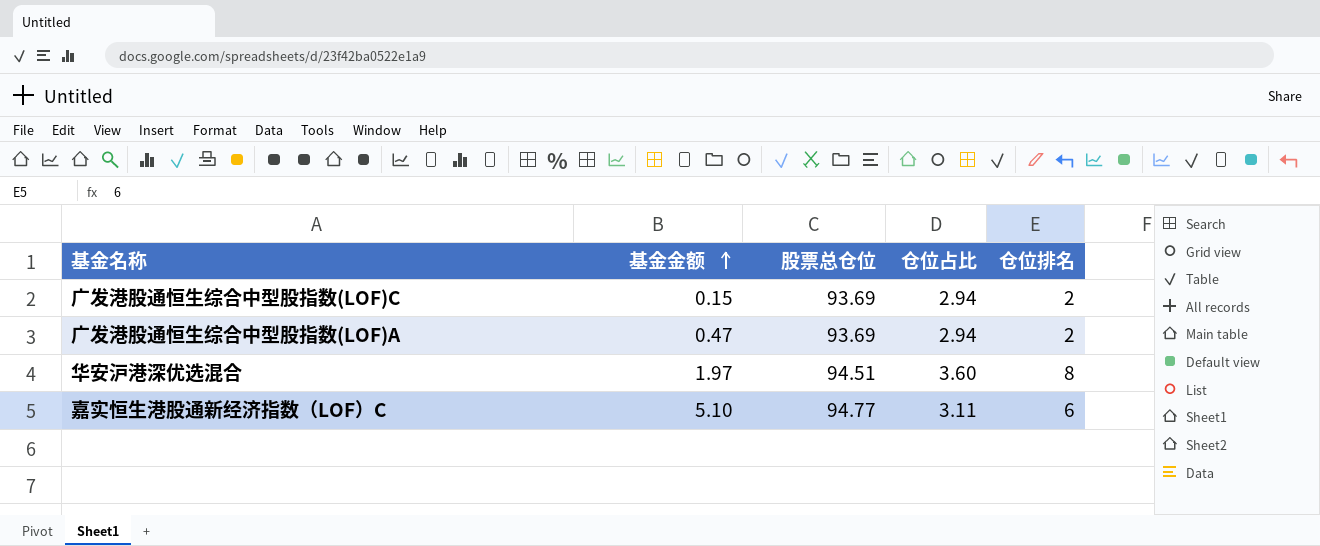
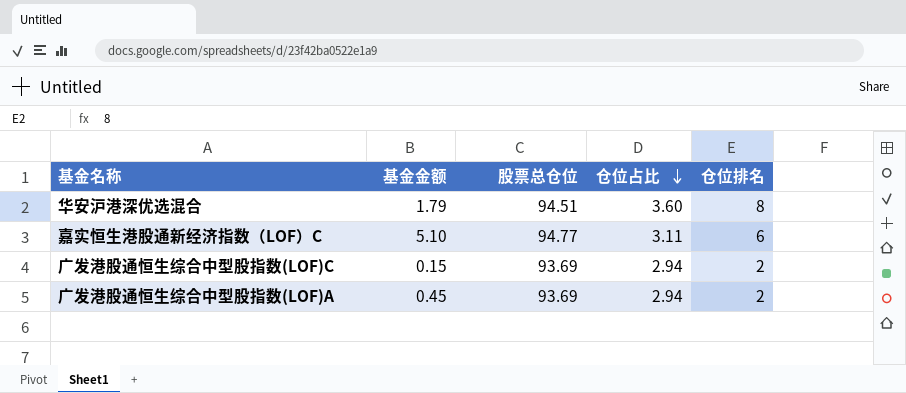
row order: 基金金额 ascending -> 仓位占比 descending
华安沪港深优选混合 | 基金金额: 1.97 -> 1.79
广发港股通恒生综合中型股指数(LOF)A | 基金金额: 0.47 -> 0.45

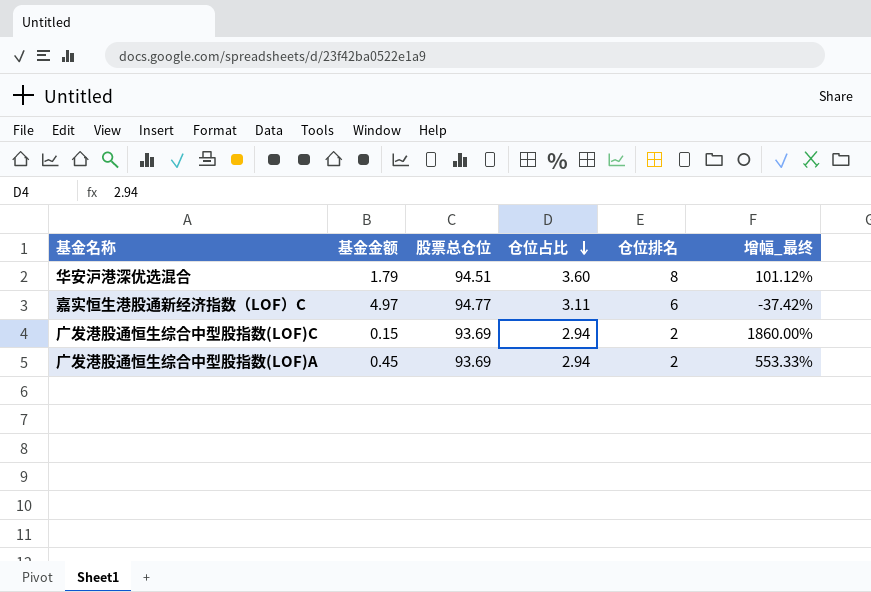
column 增幅_最终 | formula: none -> ([仓位占比] - [基金金额]) / [基金金额]
嘉实恒生港股通新经济指数（LOF）C | 基金金额: 5.10 -> 4.97

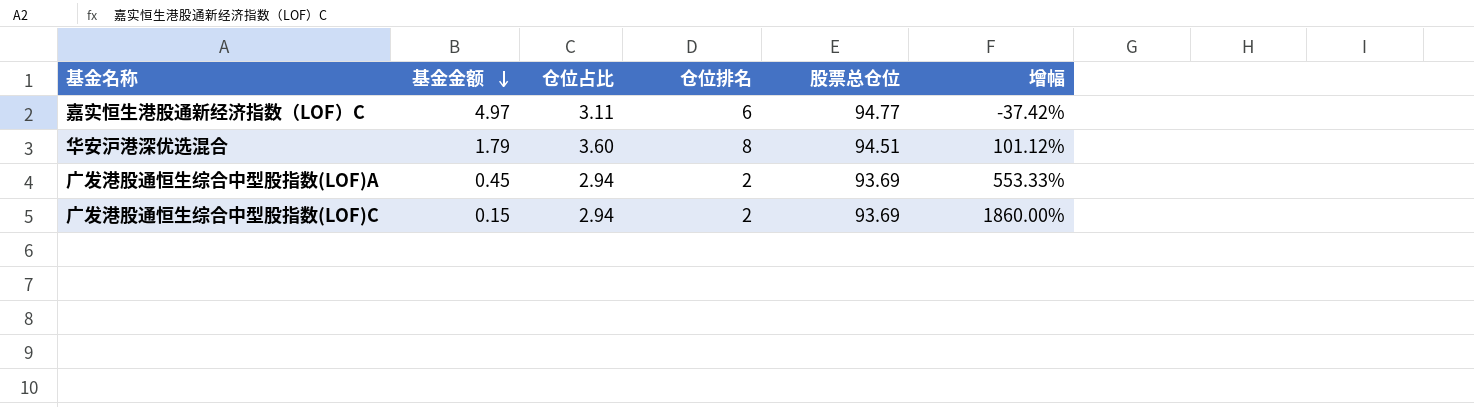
row order: 仓位占比 descending -> 基金金额 descending
column 股票总仓位 | position: 3 -> 5
column name: 增幅_最终 -> 增幅

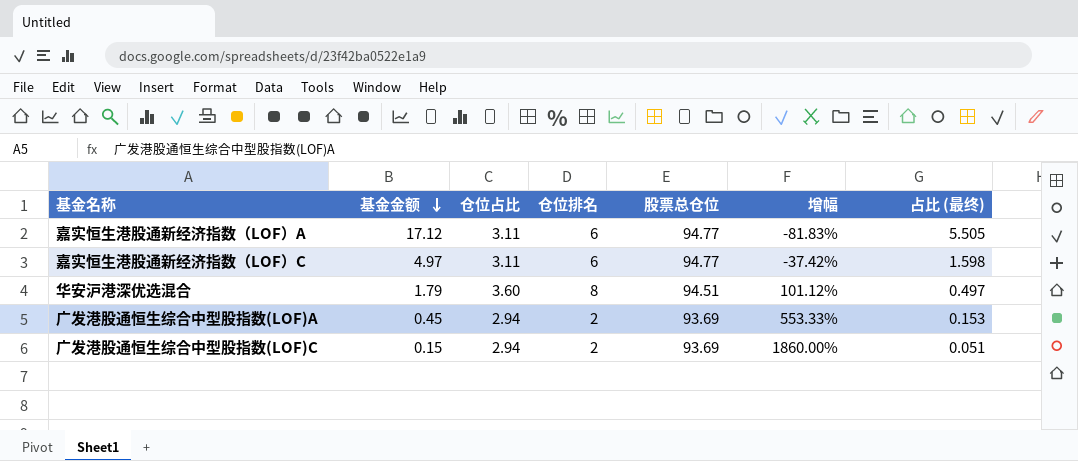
column 占比 (最终) | formula: none -> [基金金额] / [仓位占比]
row 嘉实恒生港股通新经济指数（LOF）A: none -> 17.12 | 3.11 | 6 | 94.77 | -81.83% | 5.505

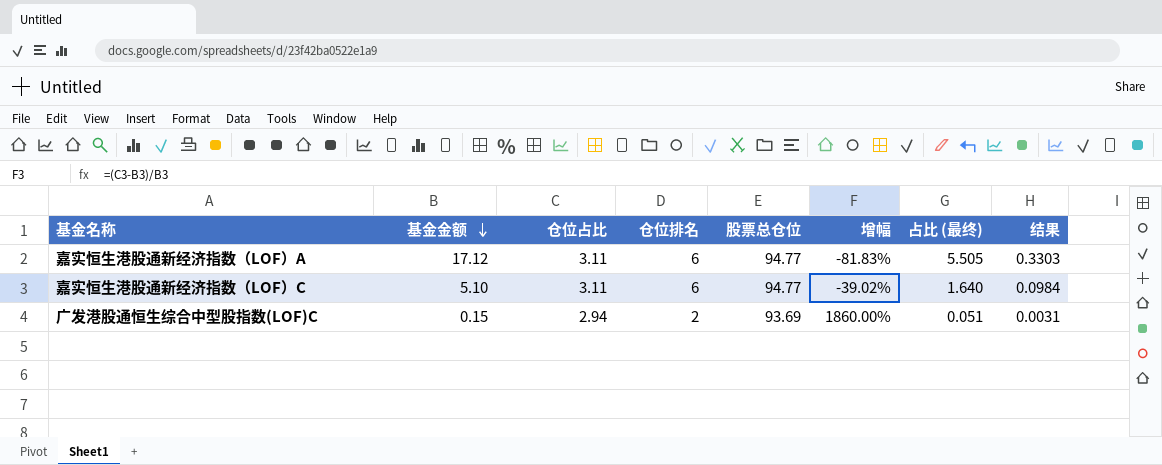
column 结果 | formula: none -> [占比 (最终)] * 0.06
row 华安沪港深优选混合: 1.79 | 3.60 | 8 | 94.51 | 101.12% | 0.497 -> none
row 广发港股通恒生综合中型股指数(LOF)A: 0.45 | 2.94 | 2 | 93.69 | 553.33% | 0.153 -> none
嘉实恒生港股通新经济指数（LOF）C | 基金金额: 4.97 -> 5.10
嘉实恒生港股通新经济指数（LOF）C | 增幅: -37.42% -> -39.02%
嘉实恒生港股通新经济指数（LOF）C | 占比 (最终): 1.598 -> 1.640

